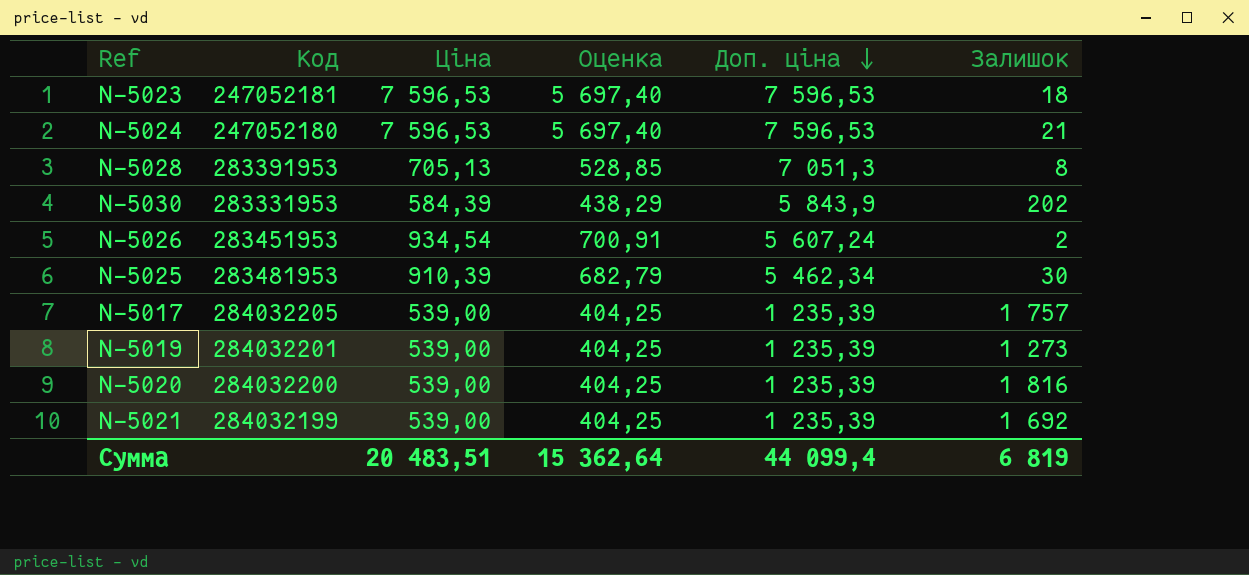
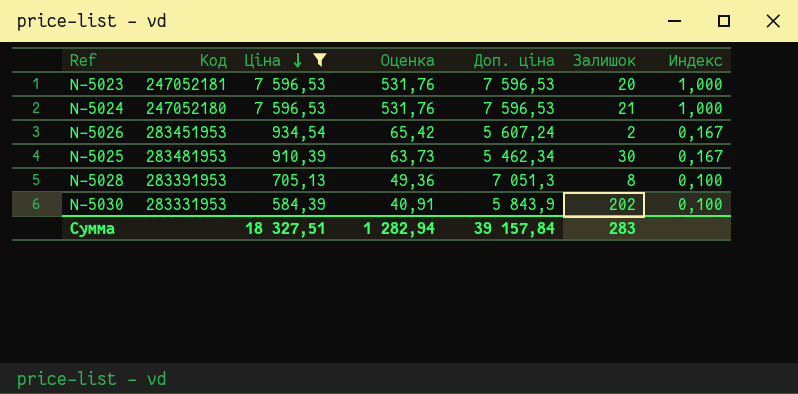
filter: none -> Ціна != 539,00
row order: Доп. ціна descending -> Ціна descending
column Оценка | formula: [Ціна] * 0,75 -> [Ціна] * 0,07
column Индекс | formula: none -> [Ціна] / [Доп. ціна]
N-5023 | Залишок: 18 -> 20
Сумма | Ціна: 20 483,51 -> 18 327,51
Сумма | Оценка: 15 362,64 -> 1 282,94
Сумма | Доп. ціна: 44 099,4 -> 39 157,84
Сумма | Залишок: 6 819 -> 283

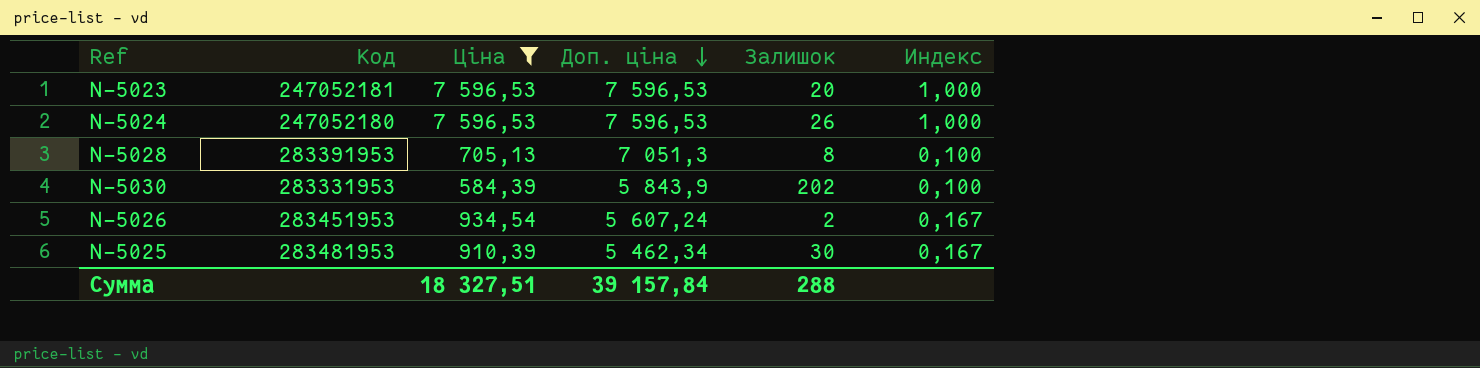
row order: Ціна descending -> Доп. ціна descending
column Оценка | formula: [Ціна] * 0,07 -> none
N-5024 | Залишок: 21 -> 26
Сумма | Залишок: 283 -> 288

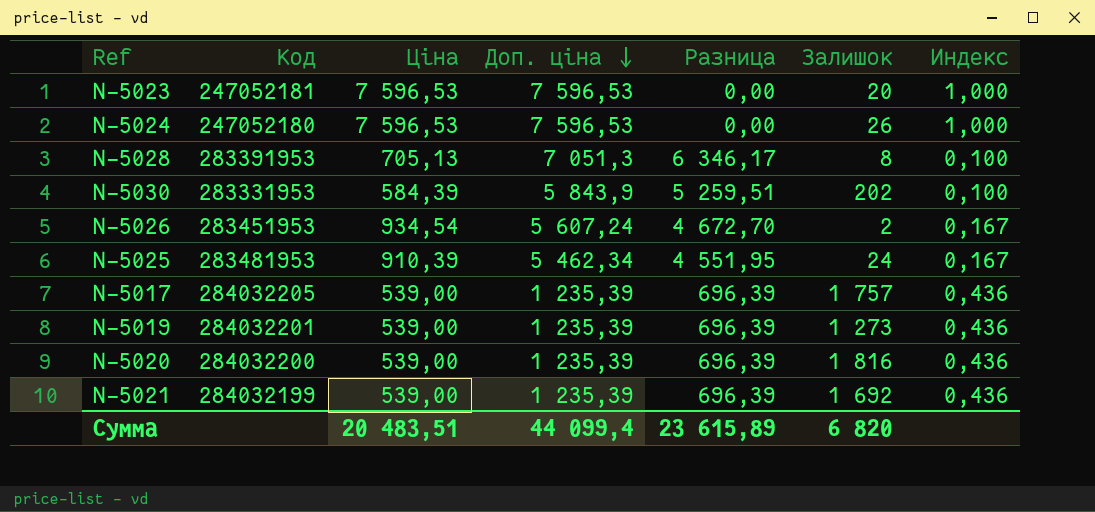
filter: Ціна != 539,00 -> none
column Разница | formula: none -> [Доп. ціна] - [Ціна]
N-5025 | Залишок: 30 -> 24
Сумма | Ціна: 18 327,51 -> 20 483,51
Сумма | Доп. ціна: 39 157,84 -> 44 099,4
Сумма | Залишок: 288 -> 6 820

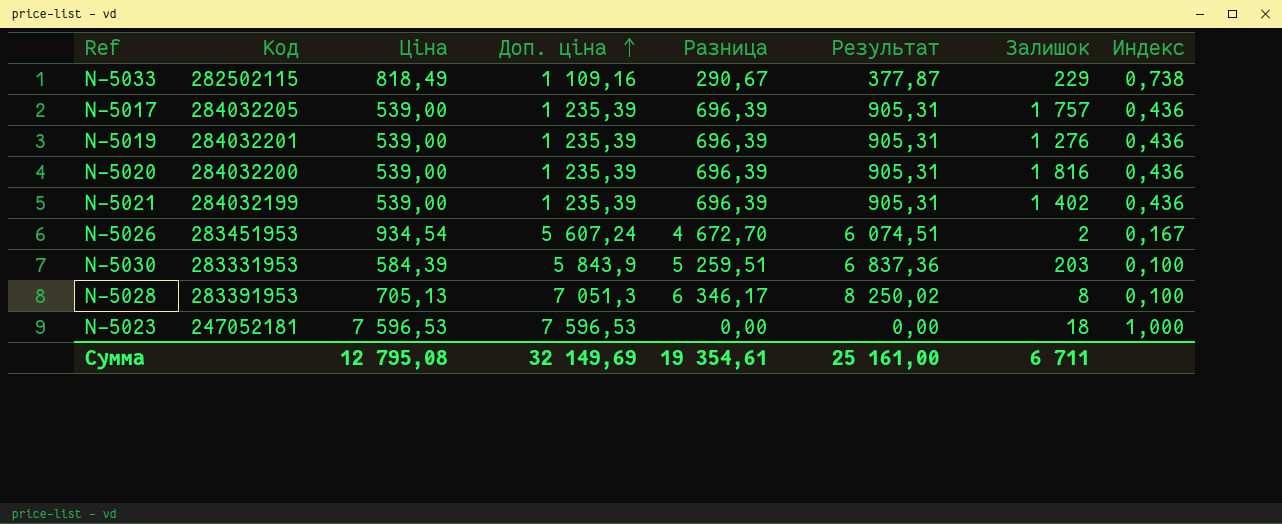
row order: Доп. ціна descending -> Доп. ціна ascending
column Результат | formula: none -> [Разница] * 1,3
row N-5024: 247052180 | 7 596,53 | 7 596,53 | 0,00 | 26 | 1,000 -> none
row N-5025: 283481953 | 910,39 | 5 462,34 | 4 551,95 | 24 | 0,167 -> none
row N-5033: none -> 282502115 | 818,49 | 1 109,16 | 290,67 | 377,87 | 229 | 0,738
N-5019 | Залишок: 1 273 -> 1 276
N-5021 | Залишок: 1 692 -> 1 402
N-5030 | Залишок: 202 -> 203
N-5023 | Залишок: 20 -> 18
Сумма | Ціна: 20 483,51 -> 12 795,08
Сумма | Доп. ціна: 44 099,4 -> 32 149,69
Сумма | Разница: 23 615,89 -> 19 354,61
Сумма | Залишок: 6 820 -> 6 711

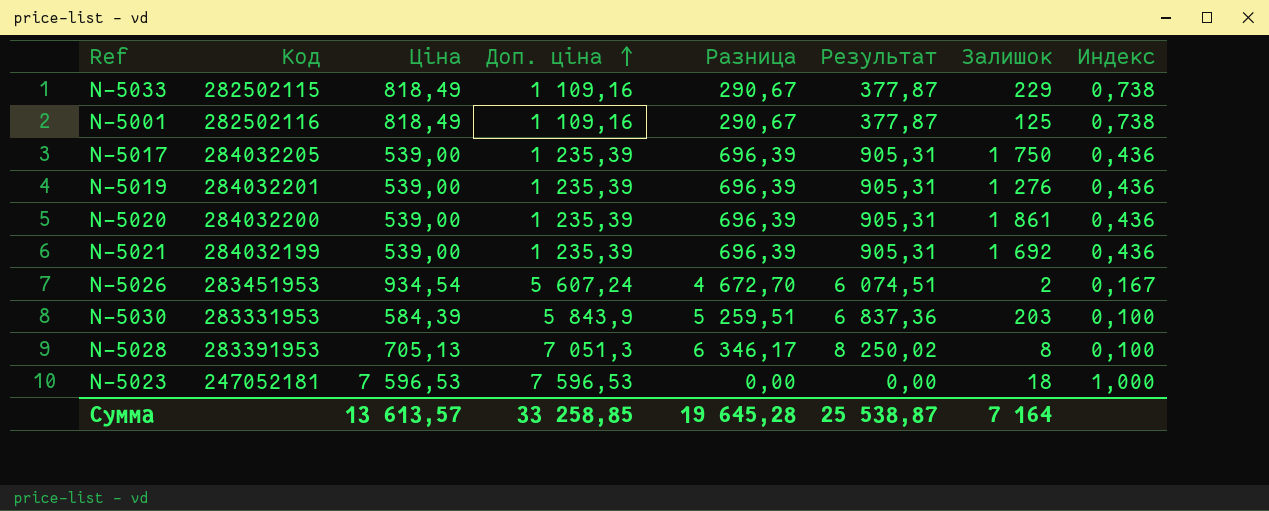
row N-5001: none -> 282502116 | 818,49 | 1 109,16 | 290,67 | 377,87 | 125 | 0,738
N-5017 | Залишок: 1 757 -> 1 750
N-5020 | Залишок: 1 816 -> 1 861
N-5021 | Залишок: 1 402 -> 1 692
Сумма | Ціна: 12 795,08 -> 13 613,57
Сумма | Доп. ціна: 32 149,69 -> 33 258,85
Сумма | Разница: 19 354,61 -> 19 645,28
Сумма | Результат: 25 161,00 -> 25 538,87
Сумма | Залишок: 6 711 -> 7 164

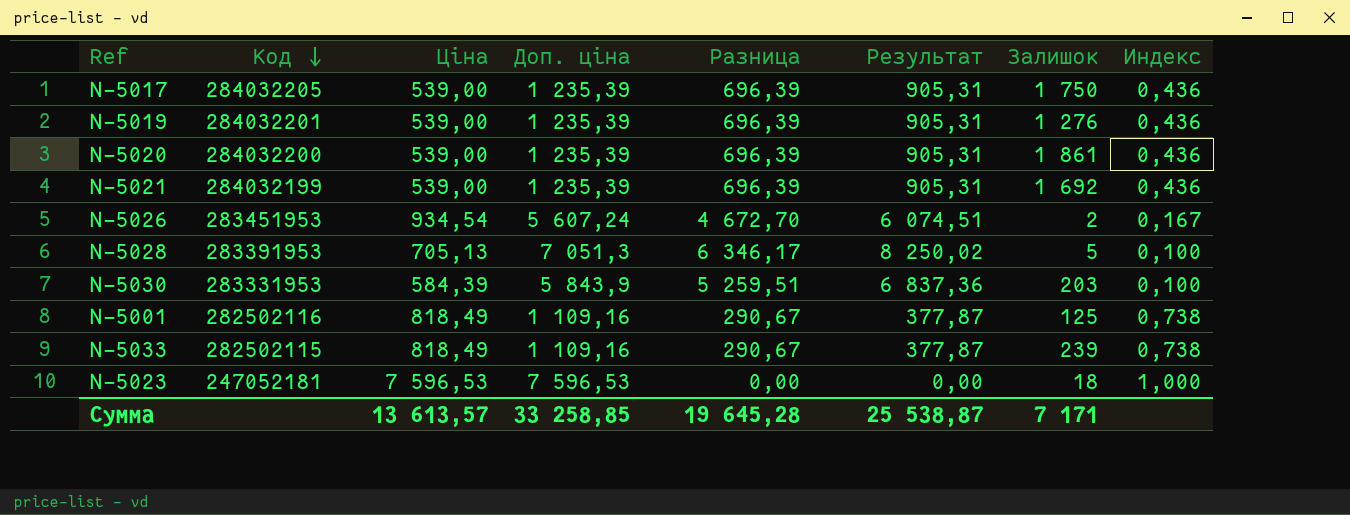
row order: Доп. ціна ascending -> Код descending
N-5028 | Залишок: 8 -> 5
N-5033 | Залишок: 229 -> 239
Сумма | Залишок: 7 164 -> 7 171

